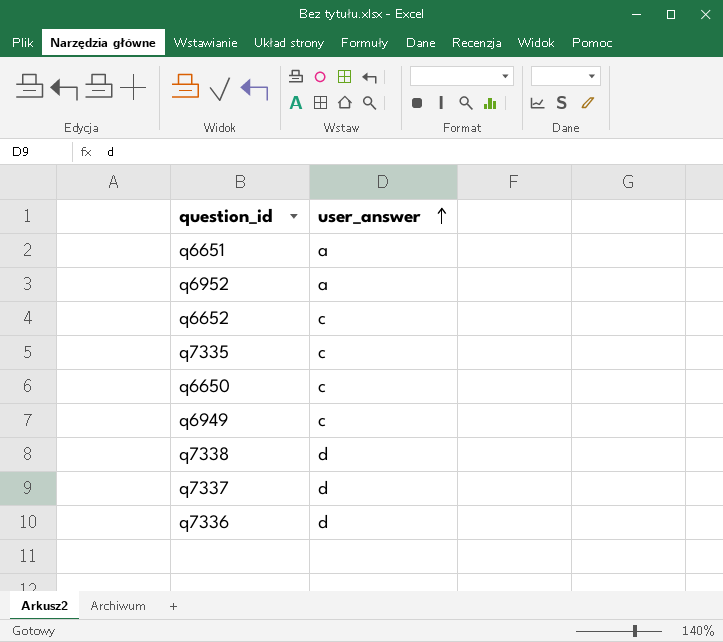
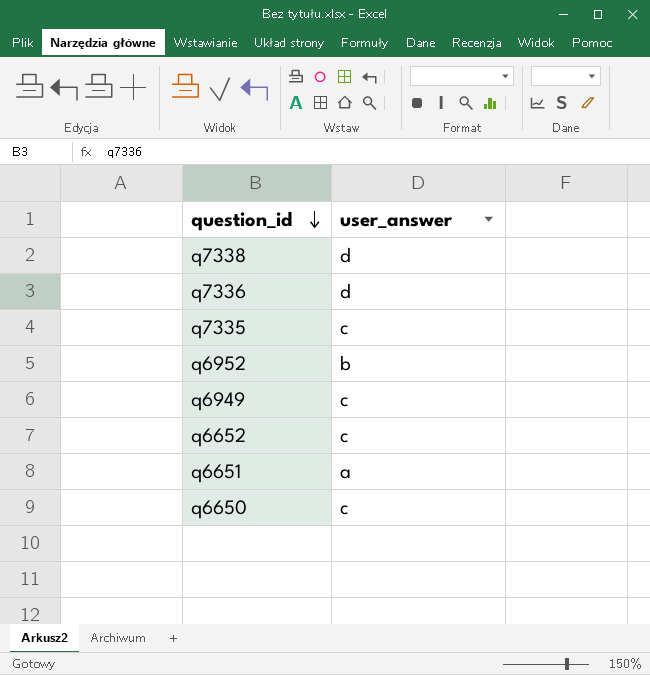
row order: user_answer ascending -> question_id descending
row q7337: d -> none
q6952 | user_answer: a -> b

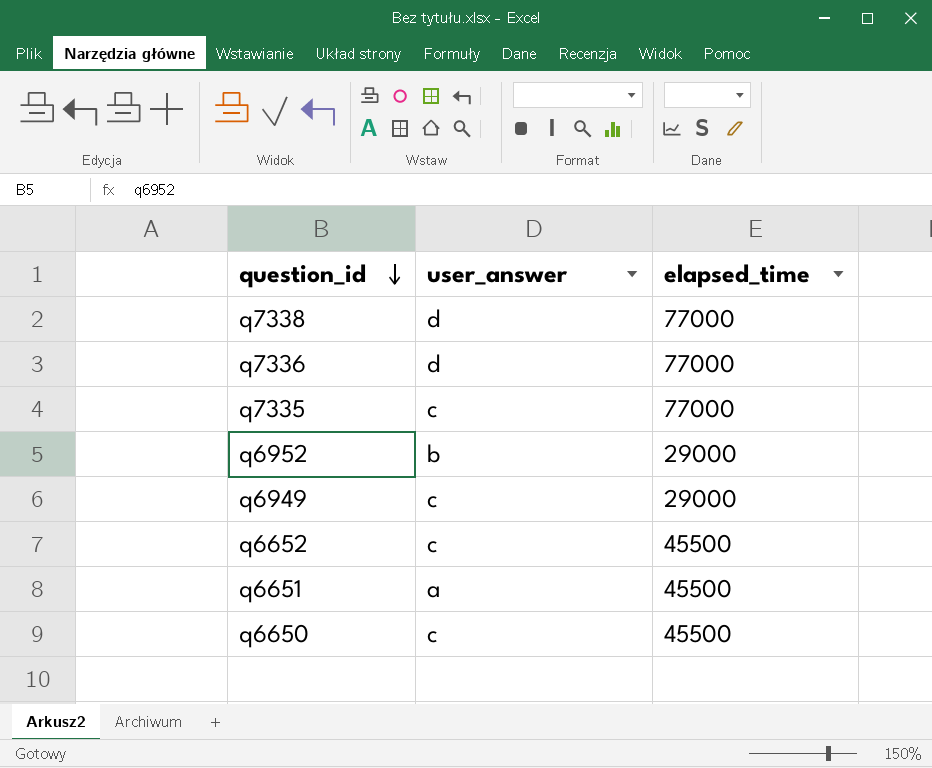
column elapsed_time | position: none -> 3

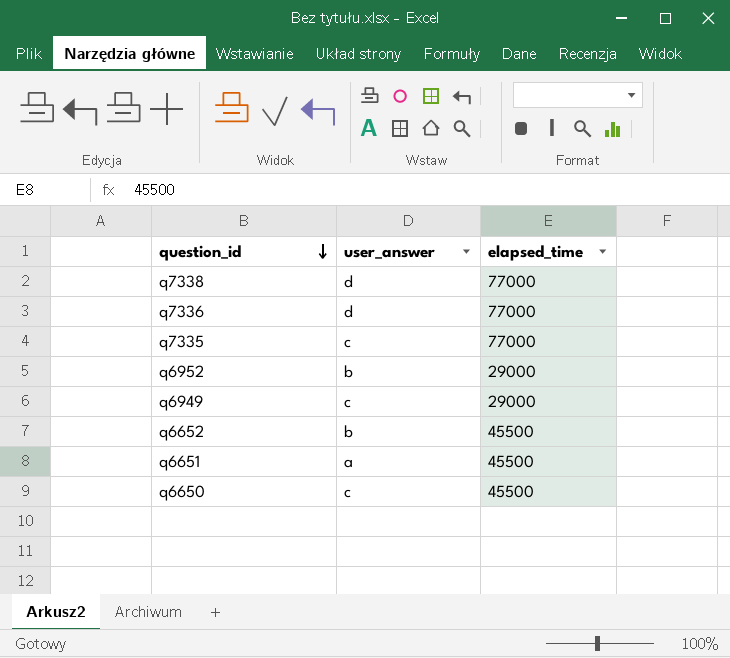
q6652 | user_answer: c -> b

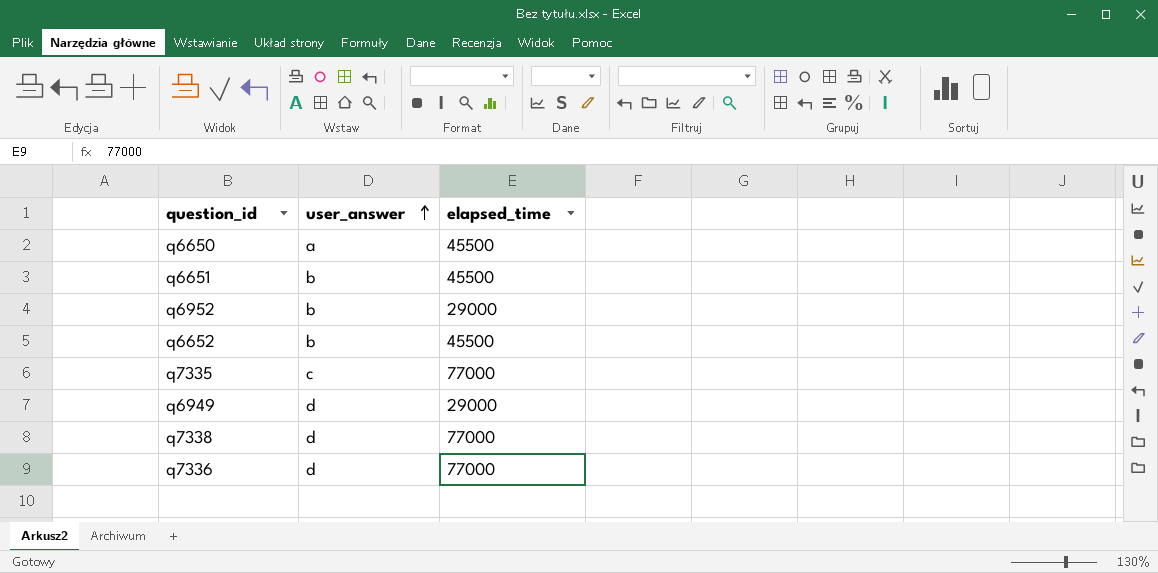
row order: question_id descending -> user_answer ascending
q6650 | user_answer: c -> a
q6651 | user_answer: a -> b
q6949 | user_answer: c -> d

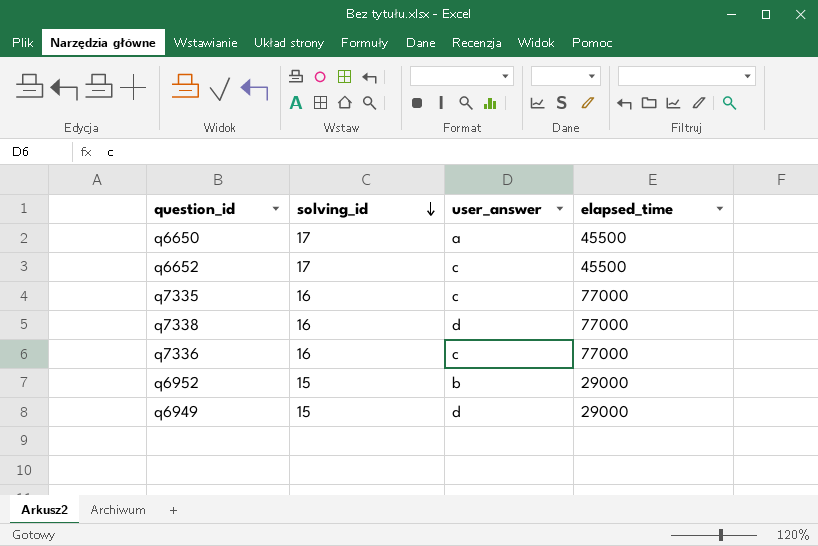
row order: user_answer ascending -> solving_id descending
column solving_id | position: none -> 2
row q6651: b | 45500 -> none
q6652 | user_answer: b -> c
q7336 | user_answer: d -> c

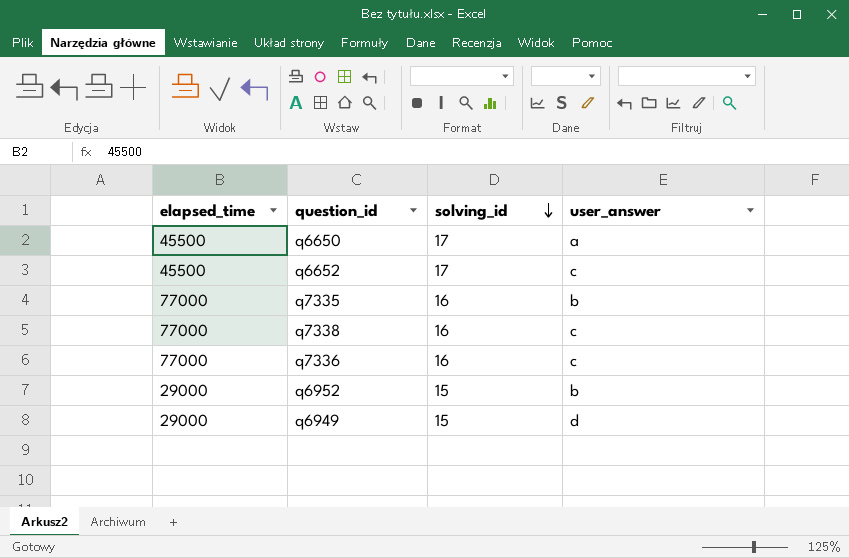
column elapsed_time | position: 4 -> 1
q7335 | user_answer: c -> b
q7338 | user_answer: d -> c

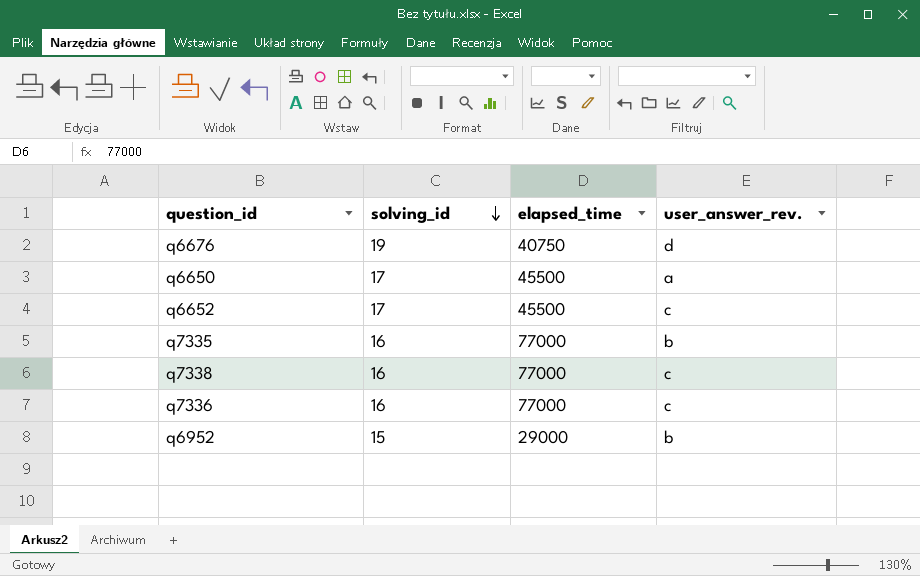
column elapsed_time | position: 1 -> 3
column name: user_answer -> user_answer_rev.
row q6949: 29000 | 15 | d -> none
row q6676: none -> 19 | 40750 | d

